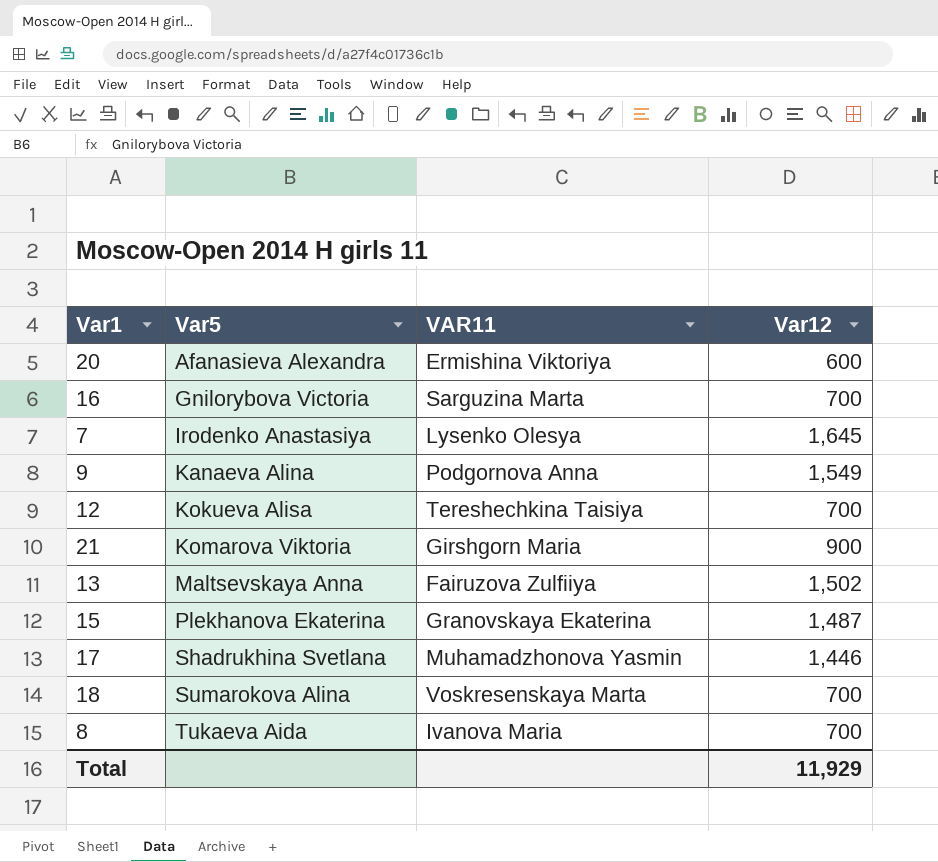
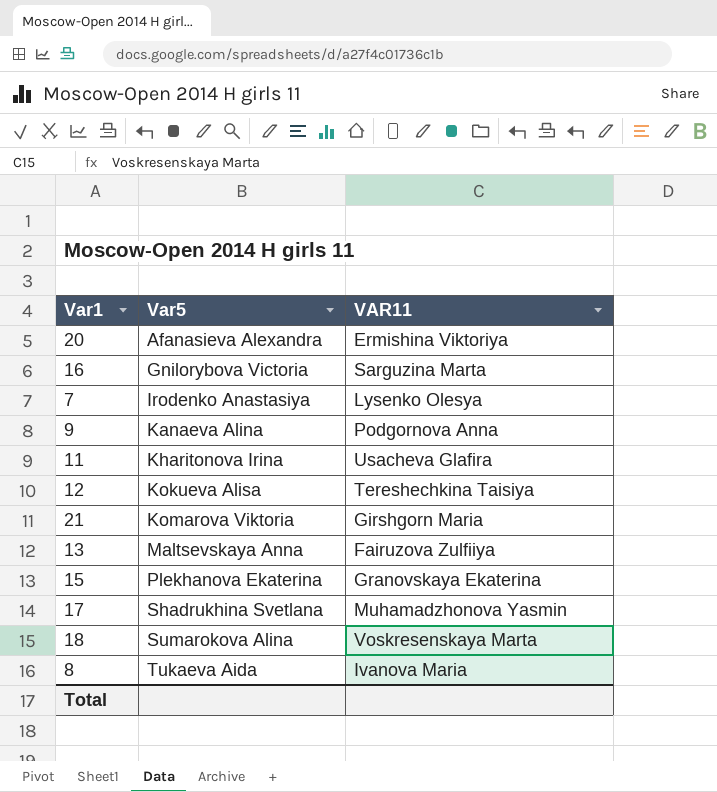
column Var12 | position: 4 -> none
row 11: none -> Kharitonova Irina | Usacheva Glafira

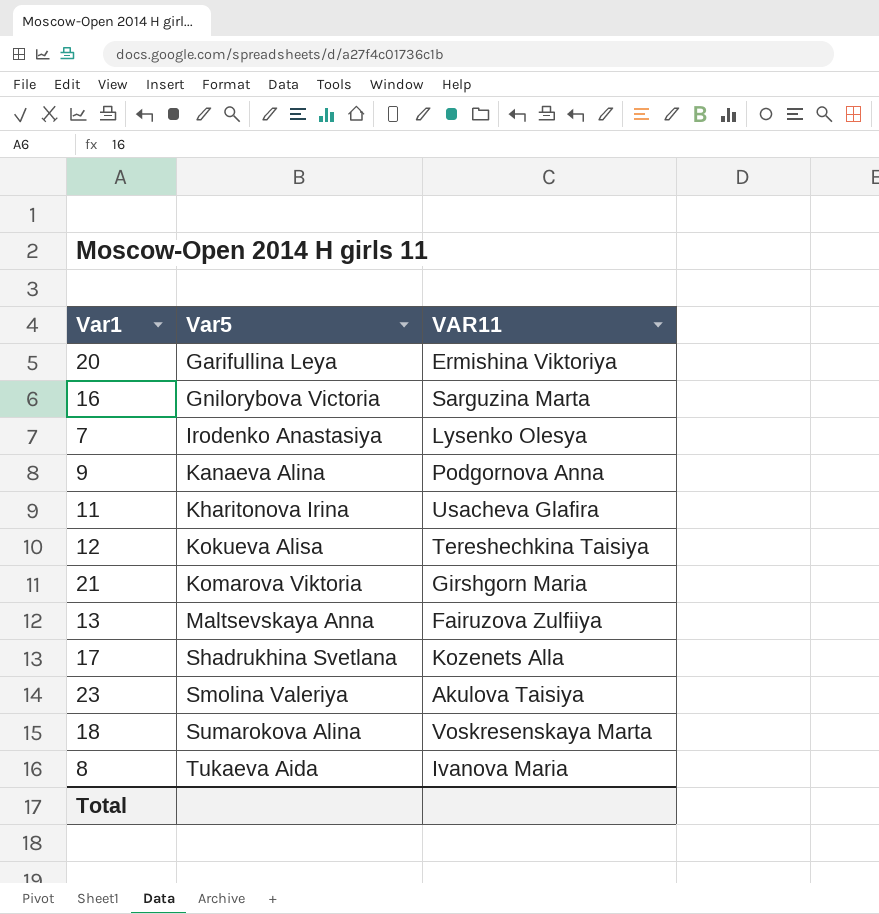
row 15: Plekhanova Ekaterina | Granovskaya Ekaterina -> none
20 | Var5: Afanasieva Alexandra -> Garifullina Leya
17 | VAR11: Muhamadzhonova Yasmin -> Kozenets Alla
row 23: none -> Smolina Valeriya | Akulova Taisiya

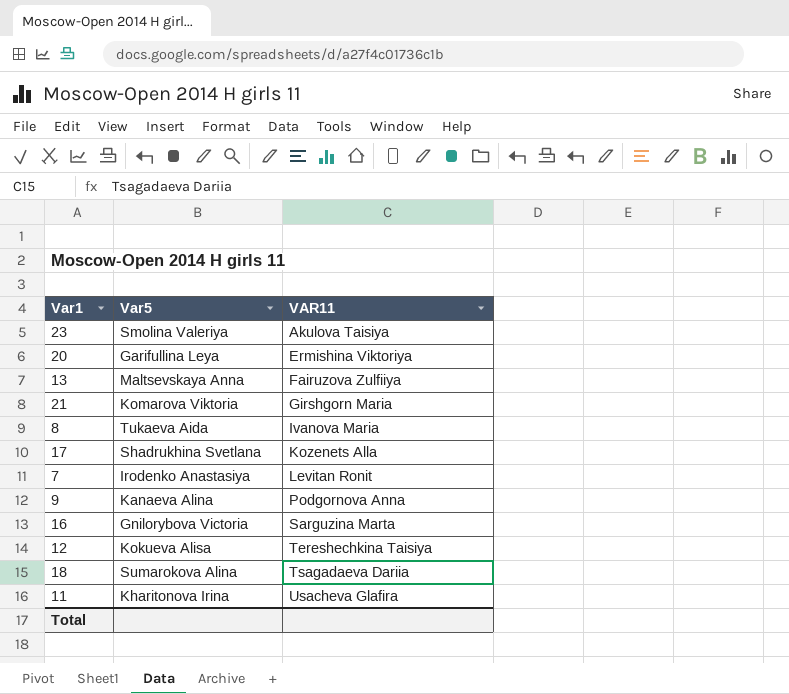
row order: Var5 ascending -> VAR11 ascending
7 | VAR11: Lysenko Olesya -> Levitan Ronit
18 | VAR11: Voskresenskaya Marta -> Tsagadaeva Dariia

